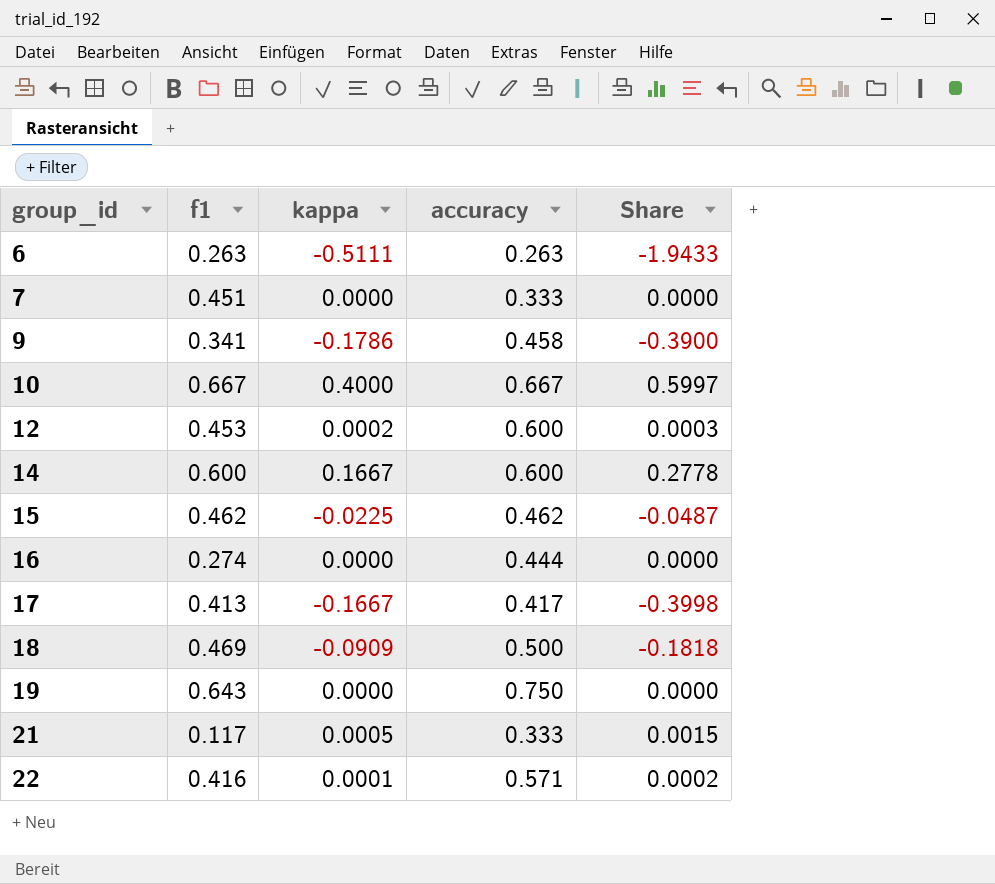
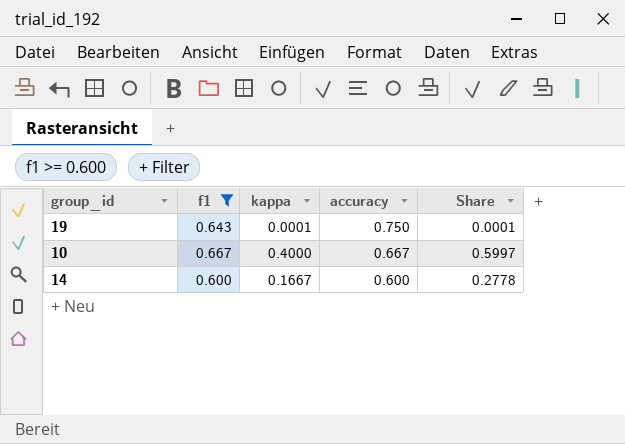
filter: none -> f1 >= 0.600
row order: group_id ascending -> accuracy descending
19 | kappa: 0.0000 -> 0.0001
19 | Share: 0.0000 -> 0.0001

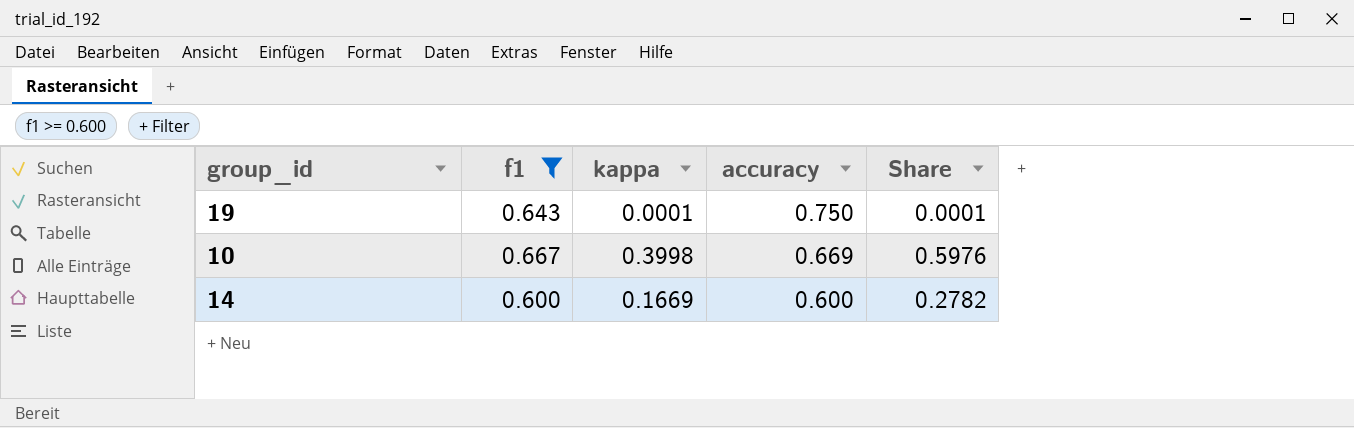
10 | kappa: 0.4000 -> 0.3998
10 | accuracy: 0.667 -> 0.669
10 | Share: 0.5997 -> 0.5976
14 | kappa: 0.1667 -> 0.1669
14 | Share: 0.2778 -> 0.2782

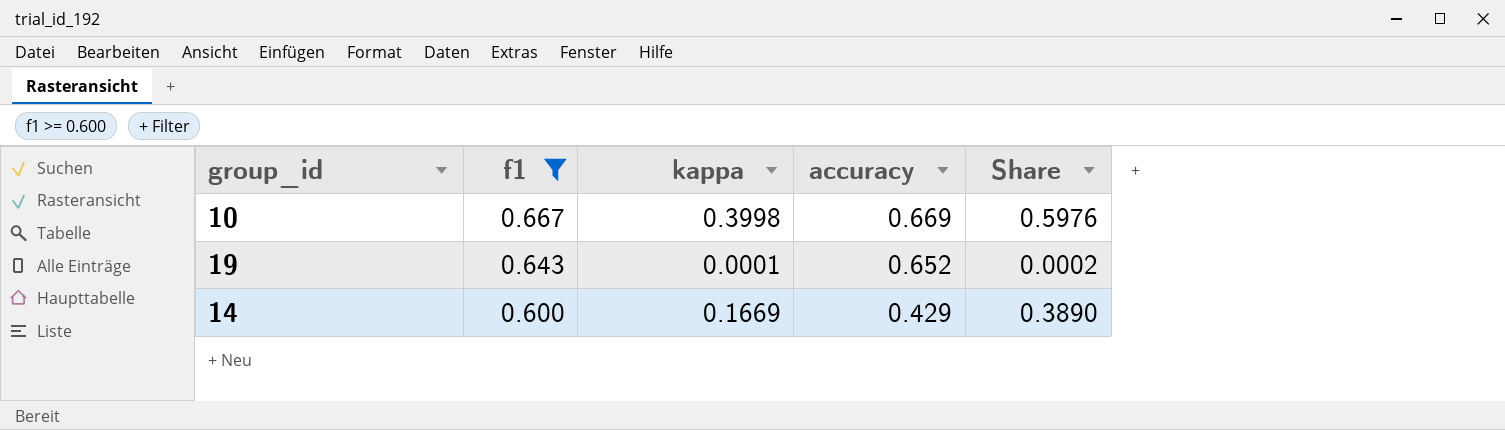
row order: accuracy descending -> f1 descending
19 | accuracy: 0.750 -> 0.652
19 | Share: 0.0001 -> 0.0002
14 | accuracy: 0.600 -> 0.429
14 | Share: 0.2782 -> 0.3890

